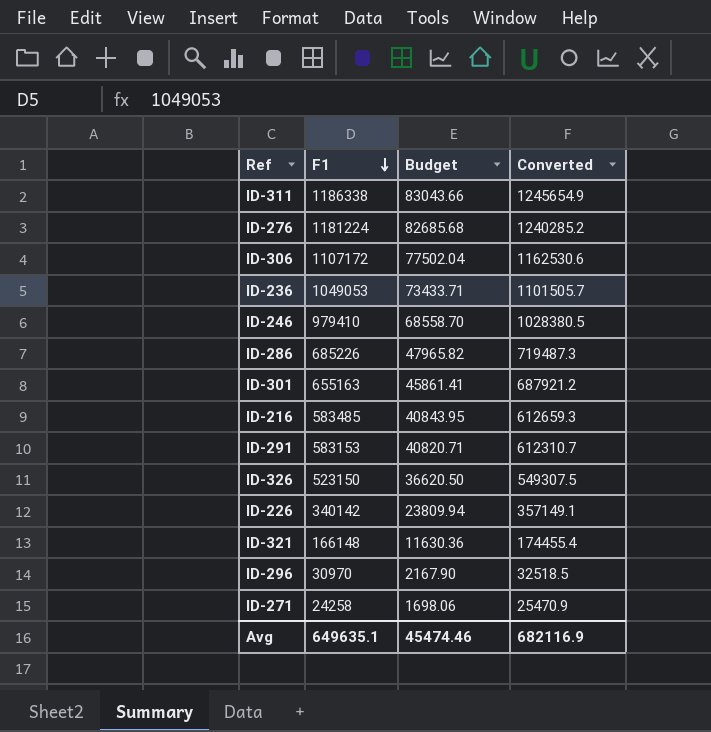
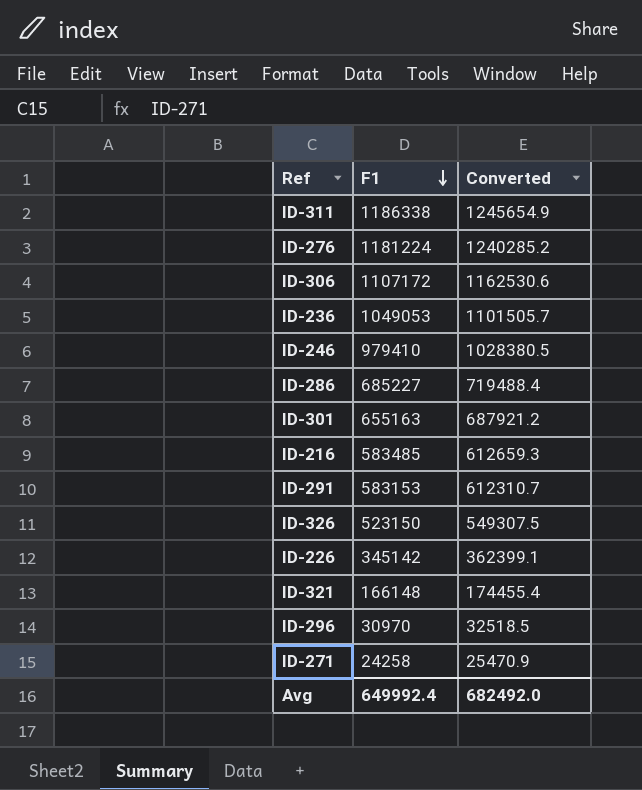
column Budget | formula: [F1] * 0.07 -> none
ID-286 | F1: 685226 -> 685227
ID-286 | Converted: 719487.3 -> 719488.4
ID-226 | F1: 340142 -> 345142
ID-226 | Converted: 357149.1 -> 362399.1
Avg | F1: 649635.1 -> 649992.4
Avg | Converted: 682116.9 -> 682492.0

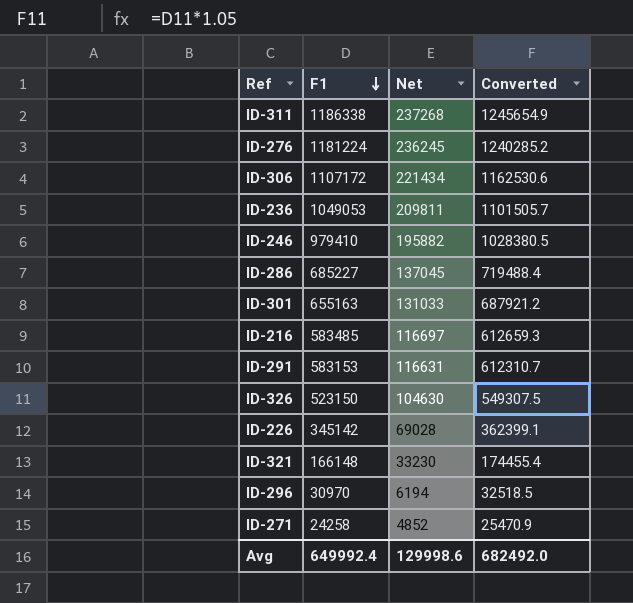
column Net | formula: none -> [F1] * 0.2

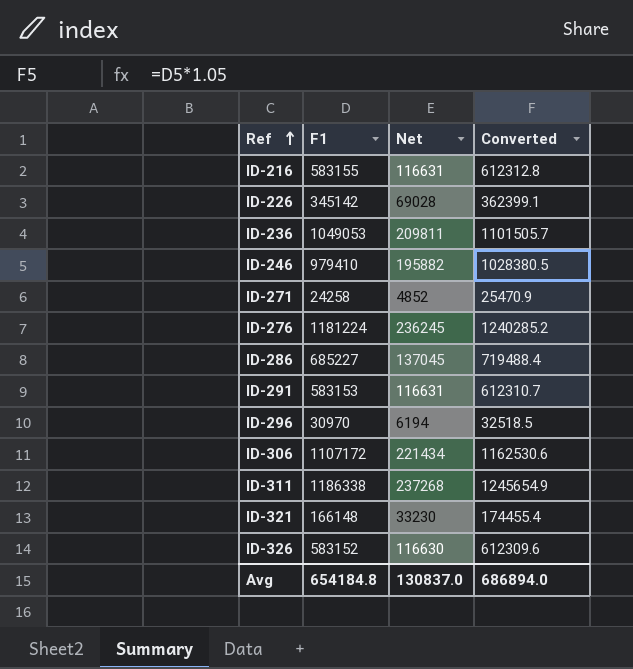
row order: F1 descending -> Ref ascending
row ID-301: 655163 | 131033 | 687921.2 -> none
ID-216 | F1: 583485 -> 583155
ID-216 | Net: 116697 -> 116631
ID-216 | Converted: 612659.3 -> 612312.8
ID-326 | F1: 523150 -> 583152
ID-326 | Net: 104630 -> 116630
ID-326 | Converted: 549307.5 -> 612309.6
Avg | F1: 649992.4 -> 654184.8
Avg | Net: 129998.6 -> 130837.0
Avg | Converted: 682492.0 -> 686894.0

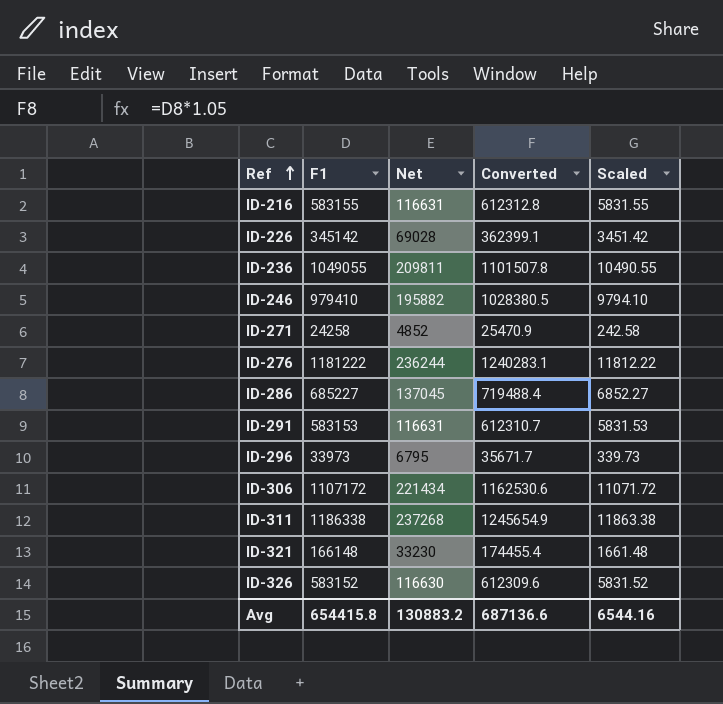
column Scaled | formula: none -> [F1] * 0.01
ID-236 | F1: 1049053 -> 1049055
ID-236 | Converted: 1101505.7 -> 1101507.8
ID-276 | F1: 1181224 -> 1181222
ID-276 | Net: 236245 -> 236244
ID-276 | Converted: 1240285.2 -> 1240283.1
ID-296 | F1: 30970 -> 33973
ID-296 | Net: 6194 -> 6795
ID-296 | Converted: 32518.5 -> 35671.7
Avg | F1: 654184.8 -> 654415.8
Avg | Net: 130837.0 -> 130883.2
Avg | Converted: 686894.0 -> 687136.6

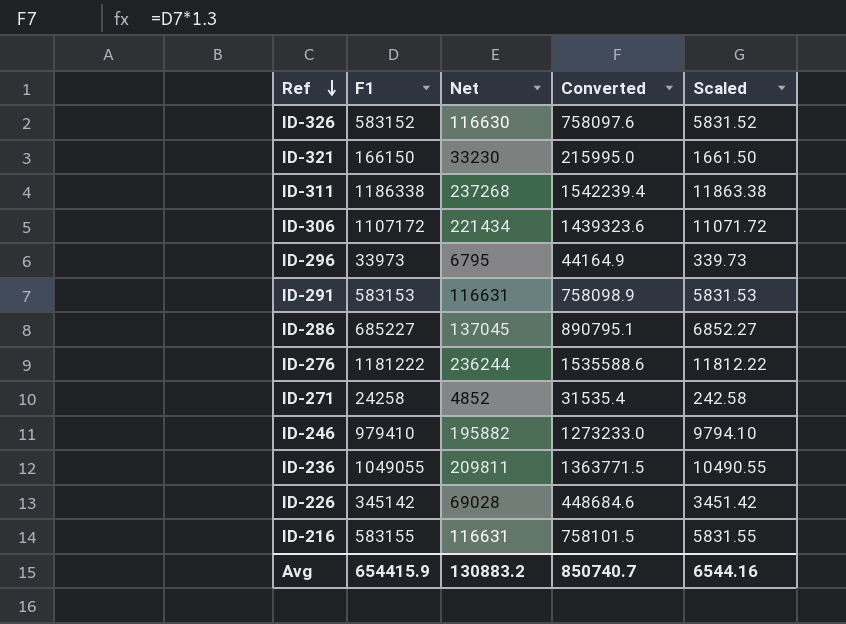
row order: Ref ascending -> Ref descending
column Converted | formula: [F1] * 1.05 -> [F1] * 1.3
ID-321 | F1: 166148 -> 166150
ID-321 | Scaled: 1661.48 -> 1661.50
Avg | F1: 654415.8 -> 654415.9
Avg | Converted: 687136.6 -> 850740.7

